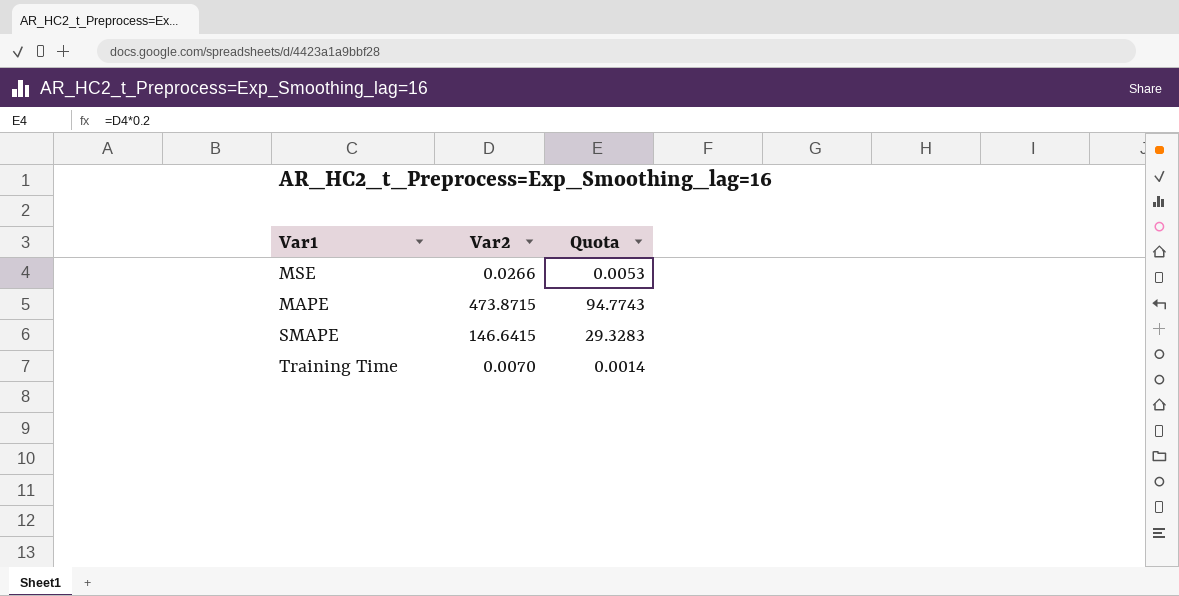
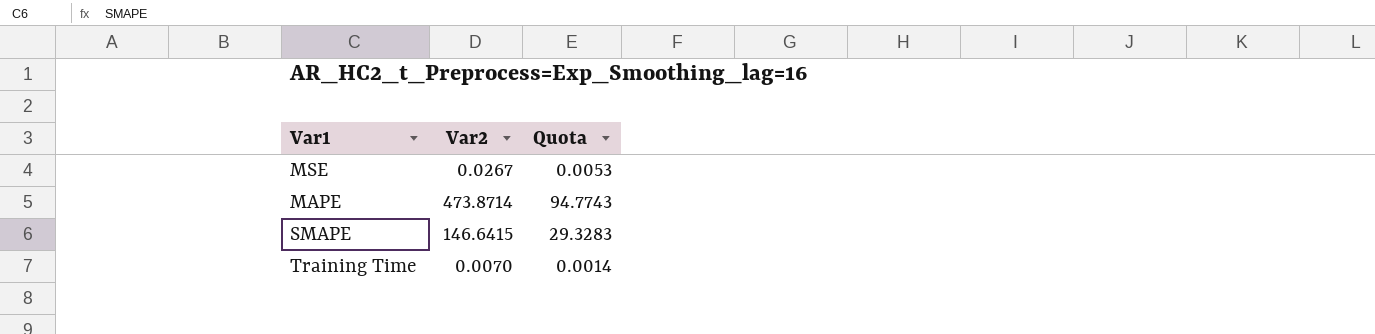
MSE | Var2: 0.0266 -> 0.0267
MAPE | Var2: 473.8715 -> 473.8714

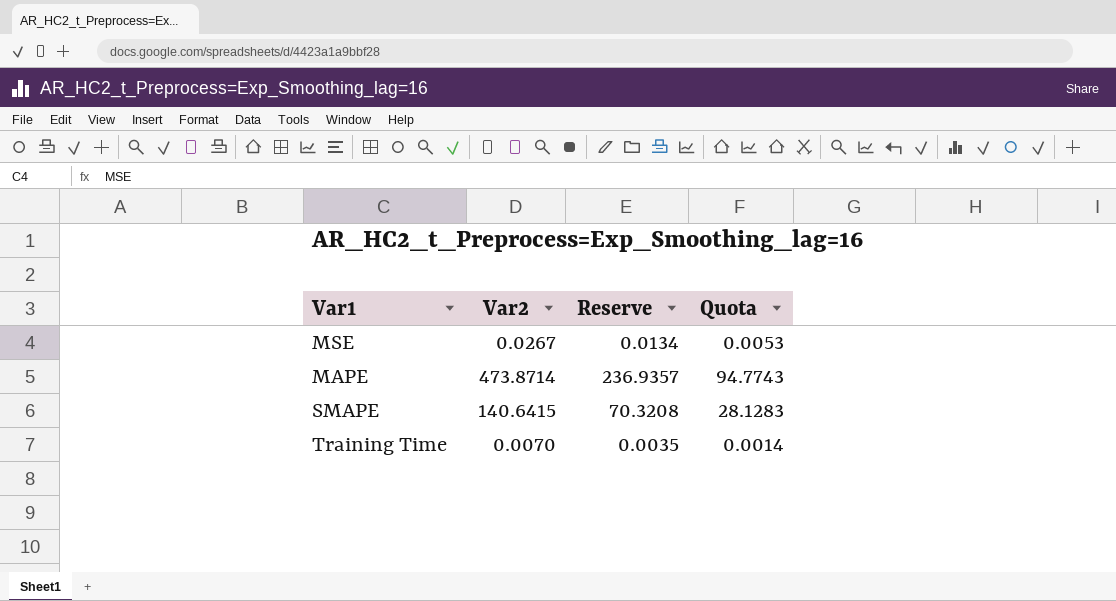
column Reserve | formula: none -> [Var2] * 0.5
SMAPE | Var2: 146.6415 -> 140.6415
SMAPE | Quota: 29.3283 -> 28.1283

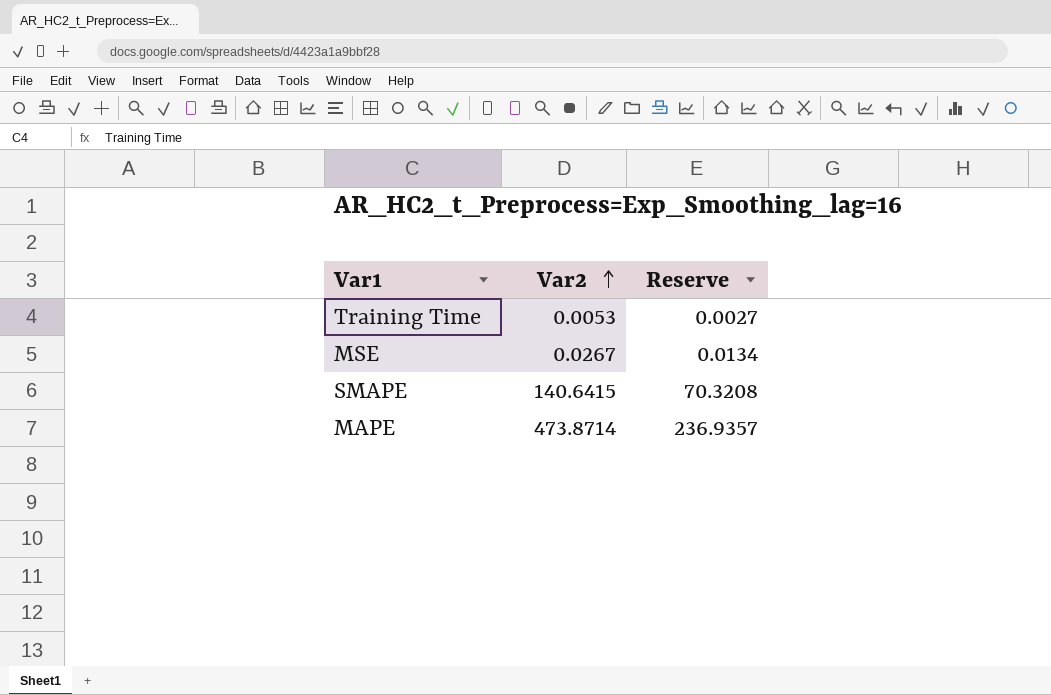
row order: none -> Var2 ascending
column Quota | formula: [Var2] * 0.2 -> none
Training Time | Var2: 0.0070 -> 0.0053
Training Time | Reserve: 0.0035 -> 0.0027

